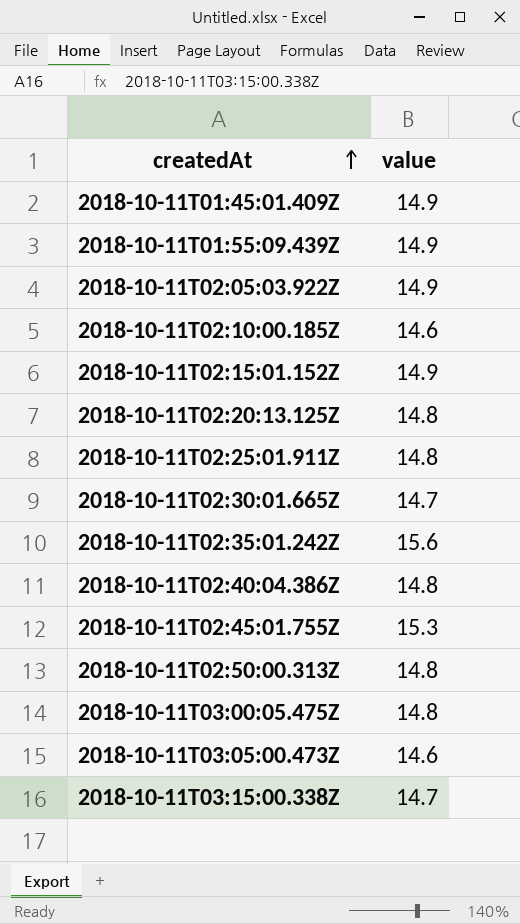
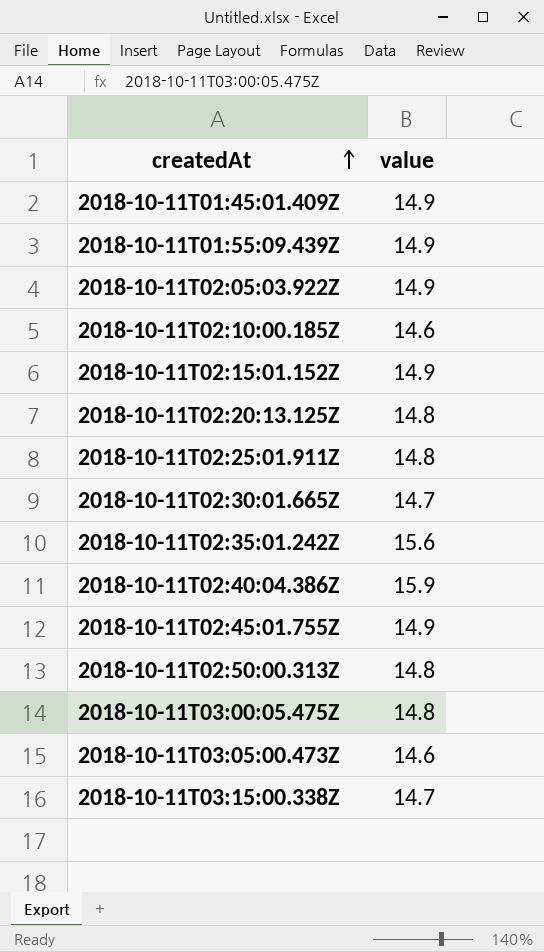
2018-10-11T02:40:04.386Z | value: 14.8 -> 15.9
2018-10-11T02:45:01.755Z | value: 15.3 -> 14.9

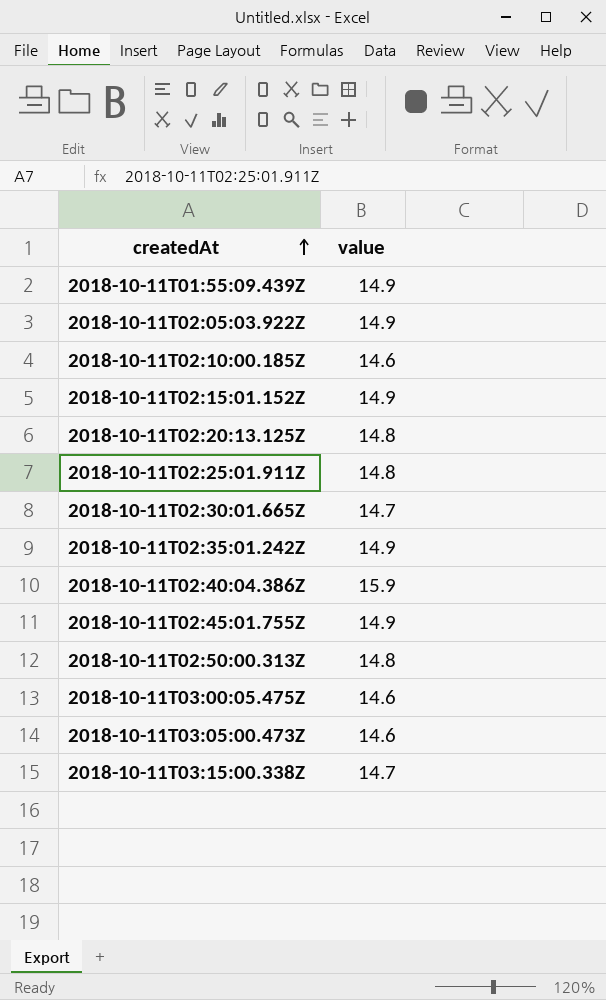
row 2018-10-11T01:45:01.409Z: 14.9 -> none
2018-10-11T02:35:01.242Z | value: 15.6 -> 14.9
2018-10-11T03:00:05.475Z | value: 14.8 -> 14.6

